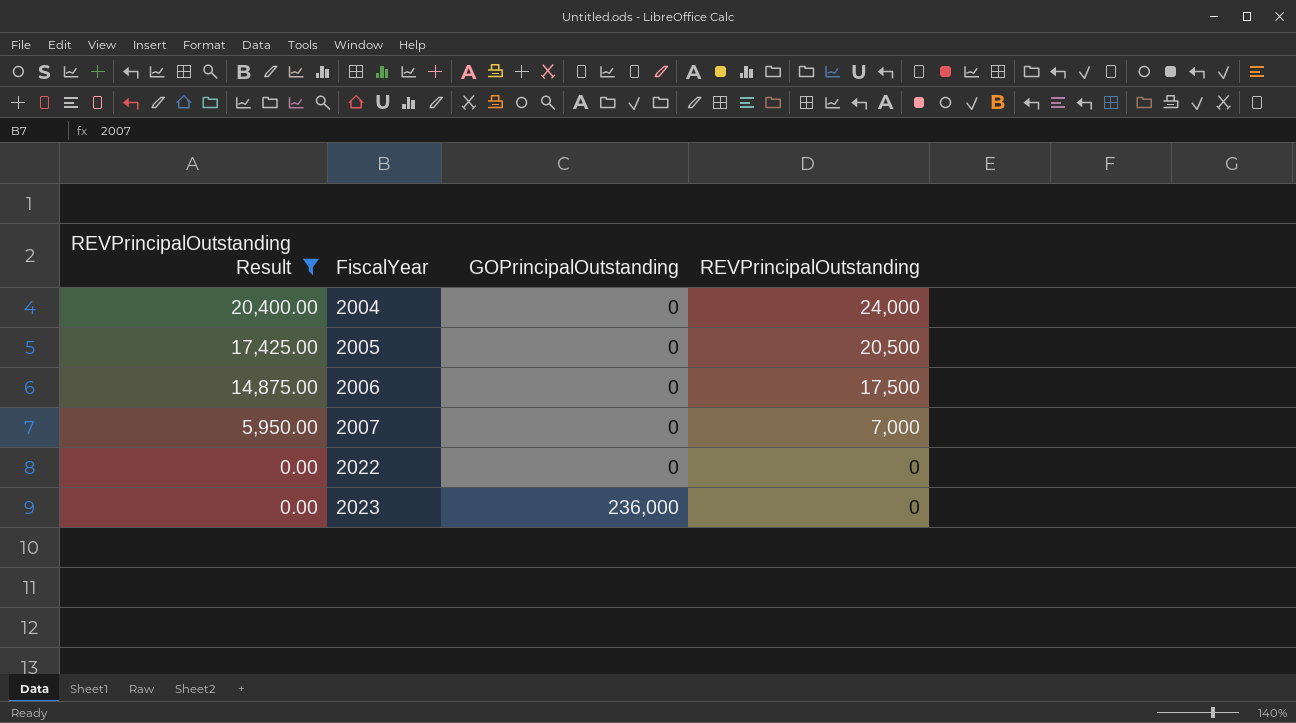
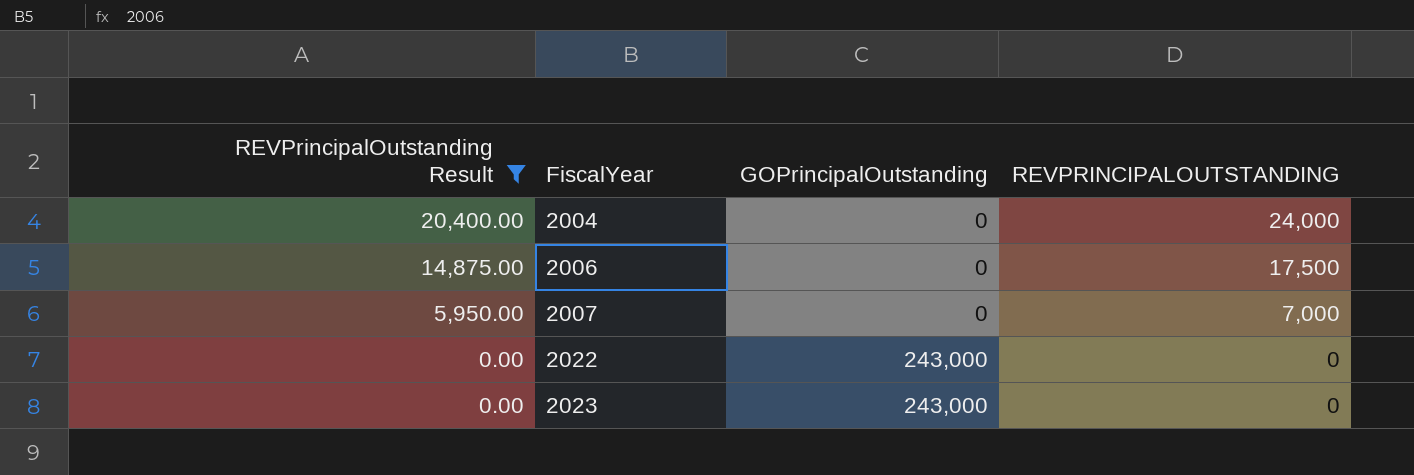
column name: REVPrincipalOutstanding -> REVPRINCIPALOUTSTANDING
row 2005: 17,425.00 | 0 | 20,500 -> none
2022 | GOPrincipalOutstanding: 0 -> 243,000
2023 | GOPrincipalOutstanding: 236,000 -> 243,000

